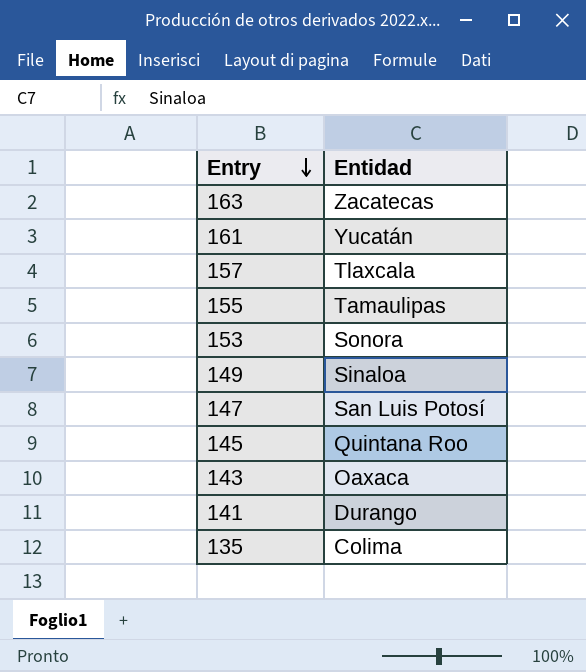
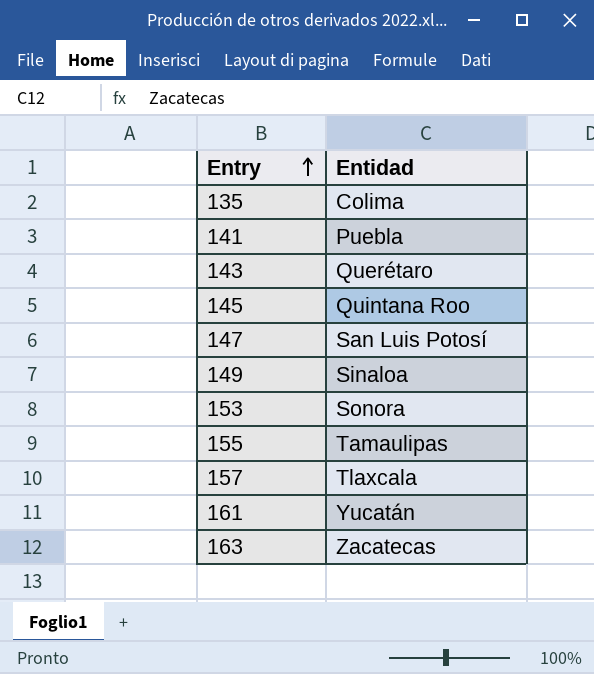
row order: Entry descending -> Entry ascending
141 | Entidad: Durango -> Puebla
143 | Entidad: Oaxaca -> Querétaro

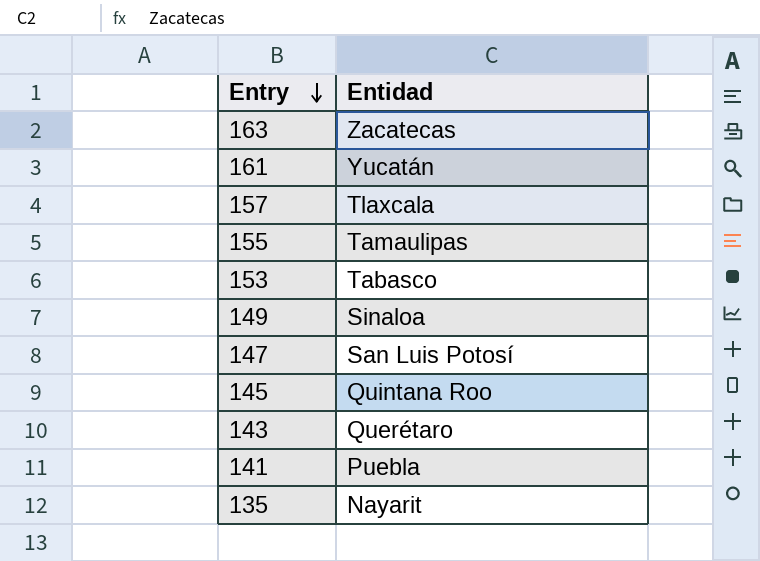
row order: Entry ascending -> Entry descending
153 | Entidad: Sonora -> Tabasco
135 | Entidad: Colima -> Nayarit

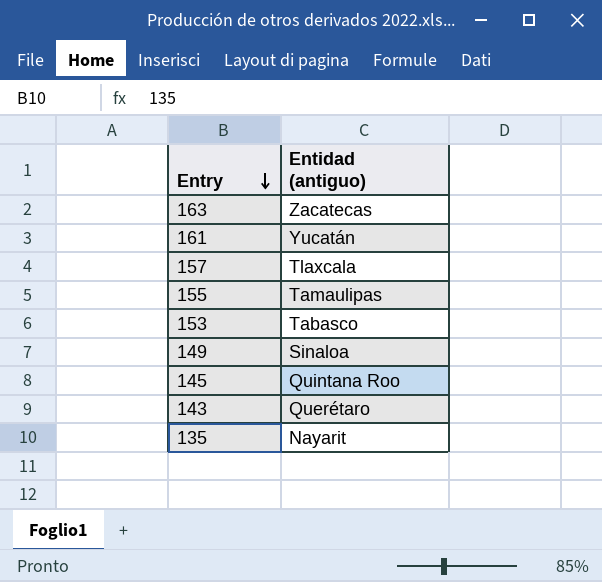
column name: Entidad -> Entidad (antiguo)
row 147: San Luis Potosí -> none
row 141: Puebla -> none

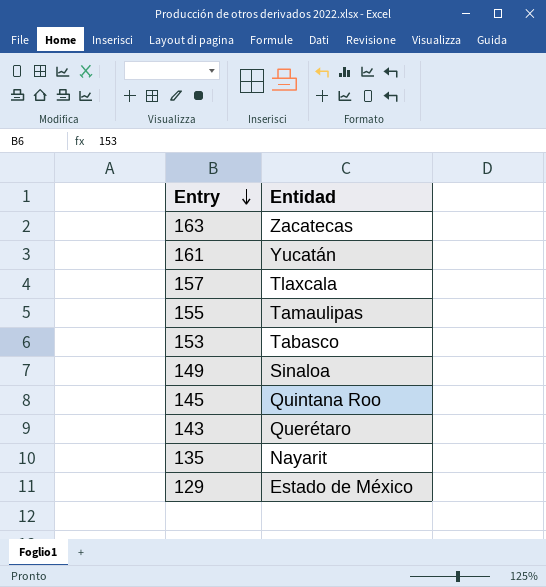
column name: Entidad (antiguo) -> Entidad
row 129: none -> Estado de México

